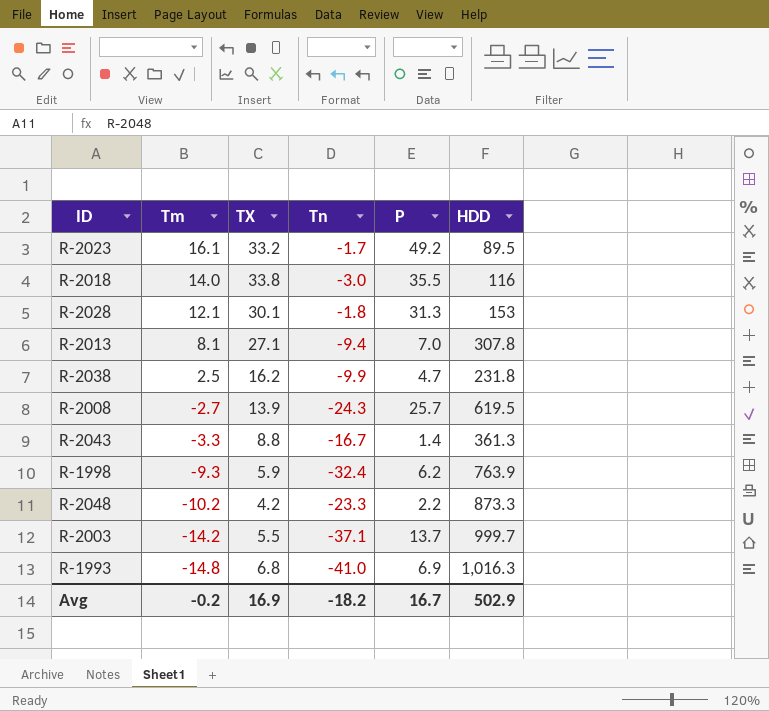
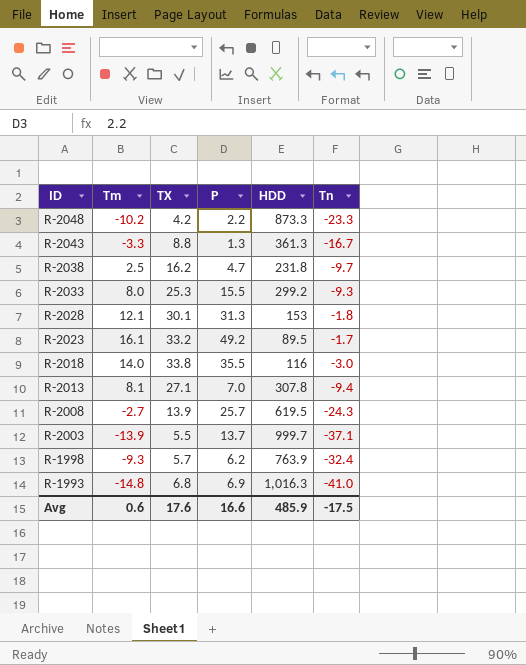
row order: Tm descending -> ID descending
column Tn | position: 4 -> 6
R-2043 | P: 1.4 -> 1.3
R-2038 | Tn: -9.9 -> -9.7
row R-2033: none -> 8.0 | 25.3 | 15.5 | 299.2 | -9.3
R-2003 | Tm: -14.2 -> -13.9
R-1998 | TX: 5.9 -> 5.7
Avg | Tm: -0.2 -> 0.6
Avg | TX: 16.9 -> 17.6
Avg | P: 16.7 -> 16.6
Avg | HDD: 502.9 -> 485.9
Avg | Tn: -18.2 -> -17.5

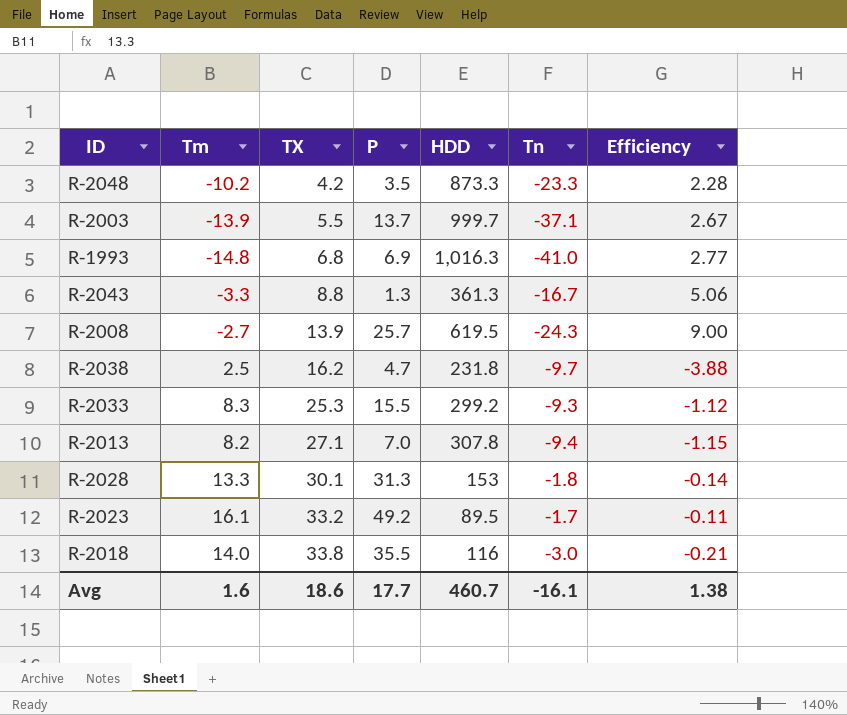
row order: ID descending -> TX ascending
column Efficiency | formula: none -> [Tn] / [Tm]
row R-1998: -9.3 | 5.7 | 6.2 | 763.9 | -32.4 -> none
R-2048 | P: 2.2 -> 3.5
R-2033 | Tm: 8.0 -> 8.3
R-2013 | Tm: 8.1 -> 8.2
R-2028 | Tm: 12.1 -> 13.3
Avg | Tm: 0.6 -> 1.6
Avg | TX: 17.6 -> 18.6
Avg | P: 16.6 -> 17.7
Avg | HDD: 485.9 -> 460.7
Avg | Tn: -17.5 -> -16.1

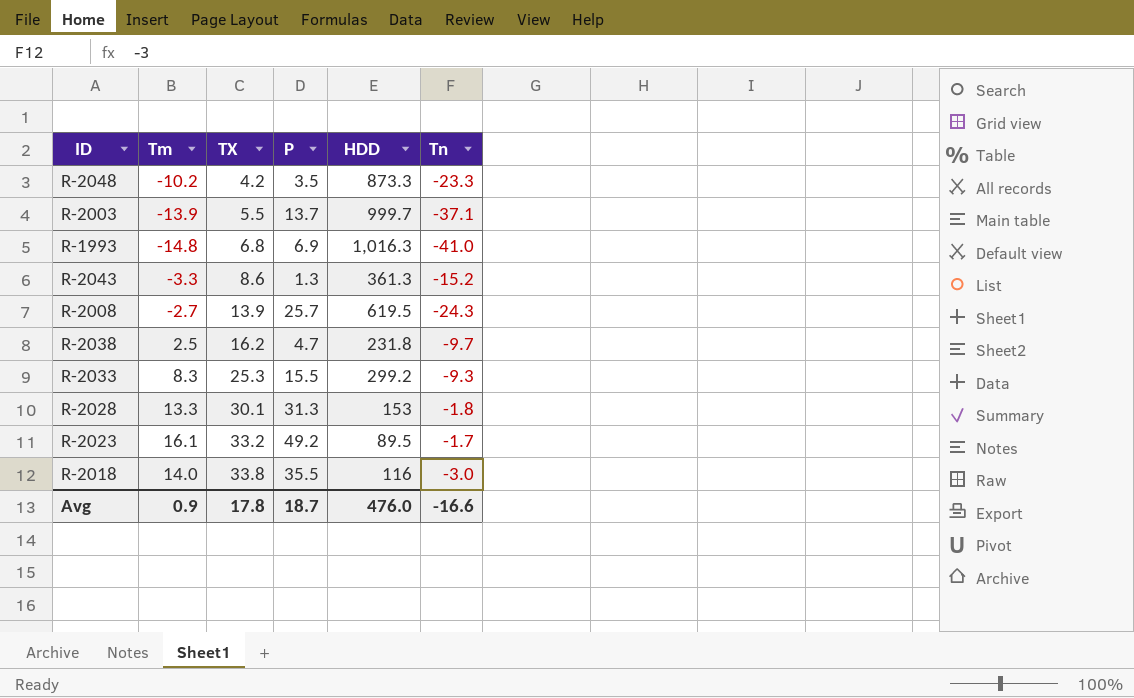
column Efficiency | formula: [Tn] / [Tm] -> none
row R-2013: 8.2 | 27.1 | 7.0 | 307.8 | -9.4 | -1.15 -> none
R-2043 | TX: 8.8 -> 8.6
R-2043 | Tn: -16.7 -> -15.2
Avg | Tm: 1.6 -> 0.9
Avg | TX: 18.6 -> 17.8
Avg | P: 17.7 -> 18.7
Avg | HDD: 460.7 -> 476.0
Avg | Tn: -16.1 -> -16.6

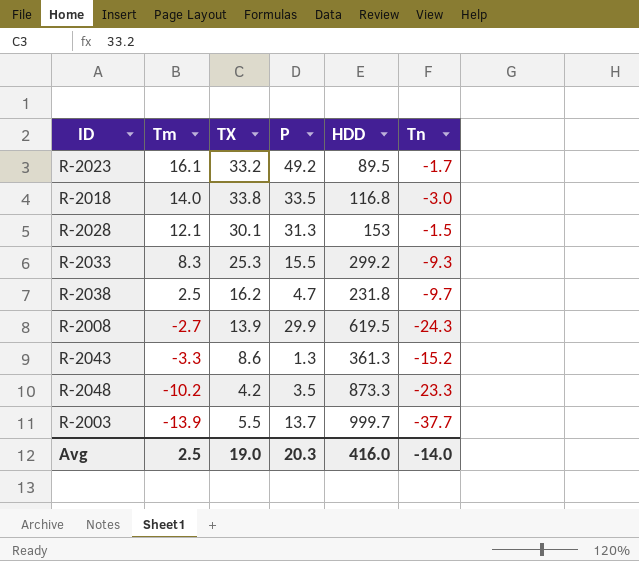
row order: TX ascending -> Tm descending
row R-1993: -14.8 | 6.8 | 6.9 | 1,016.3 | -41.0 -> none
R-2018 | P: 35.5 -> 33.5
R-2018 | HDD: 116 -> 116.8
R-2028 | Tm: 13.3 -> 12.1
R-2028 | Tn: -1.8 -> -1.5
R-2008 | P: 25.7 -> 29.9
R-2003 | Tn: -37.1 -> -37.7
Avg | Tm: 0.9 -> 2.5
Avg | TX: 17.8 -> 19.0
Avg | P: 18.7 -> 20.3
Avg | HDD: 476.0 -> 416.0
Avg | Tn: -16.6 -> -14.0

